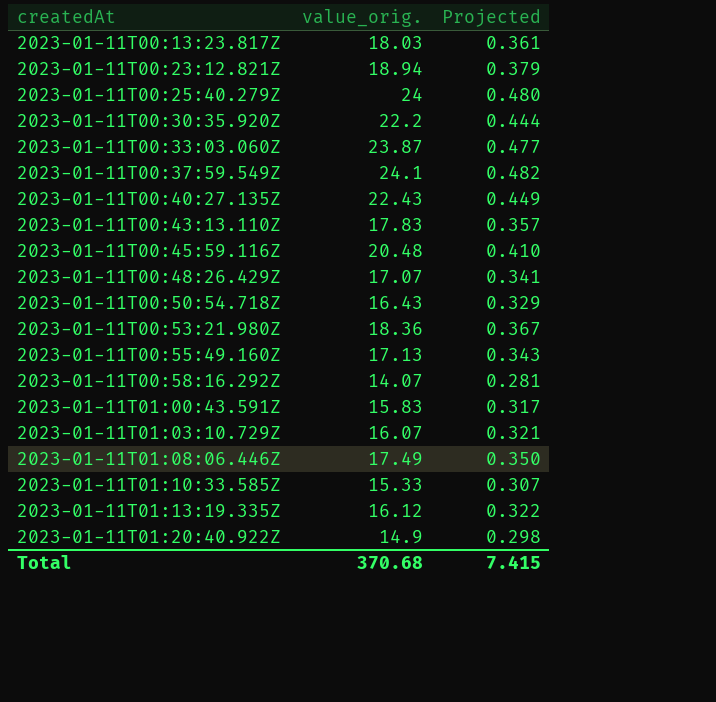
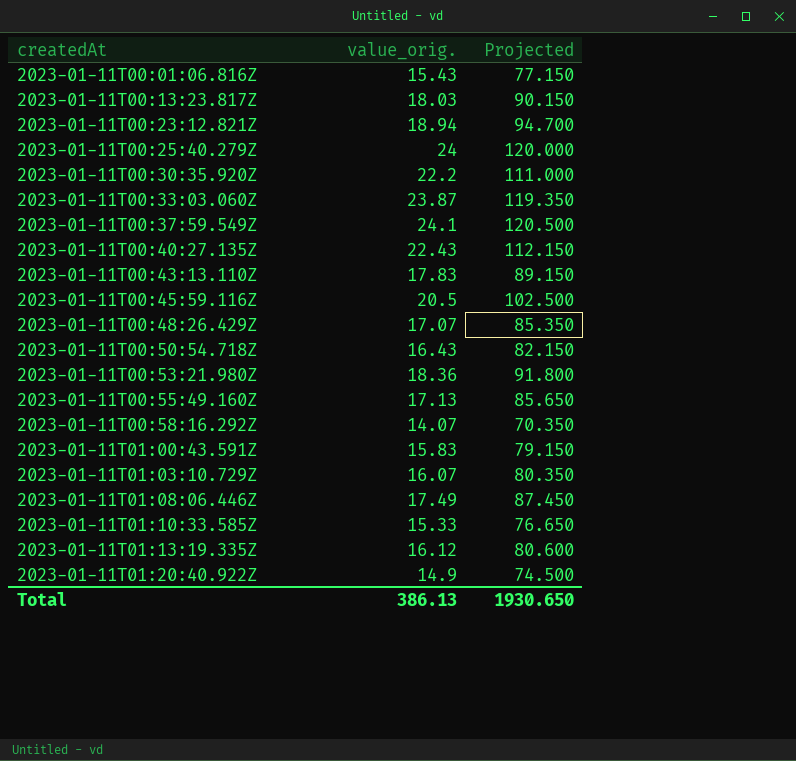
column Projected | formula: [value_orig.] * 0.02 -> [value_orig.] * 5
row 2023-01-11T00:01:06.816Z: none -> 15.43 | 77.150
2023-01-11T00:45:59.116Z | value_orig.: 20.48 -> 20.5
Total | value_orig.: 370.68 -> 386.13
Total | Projected: 7.415 -> 1930.650

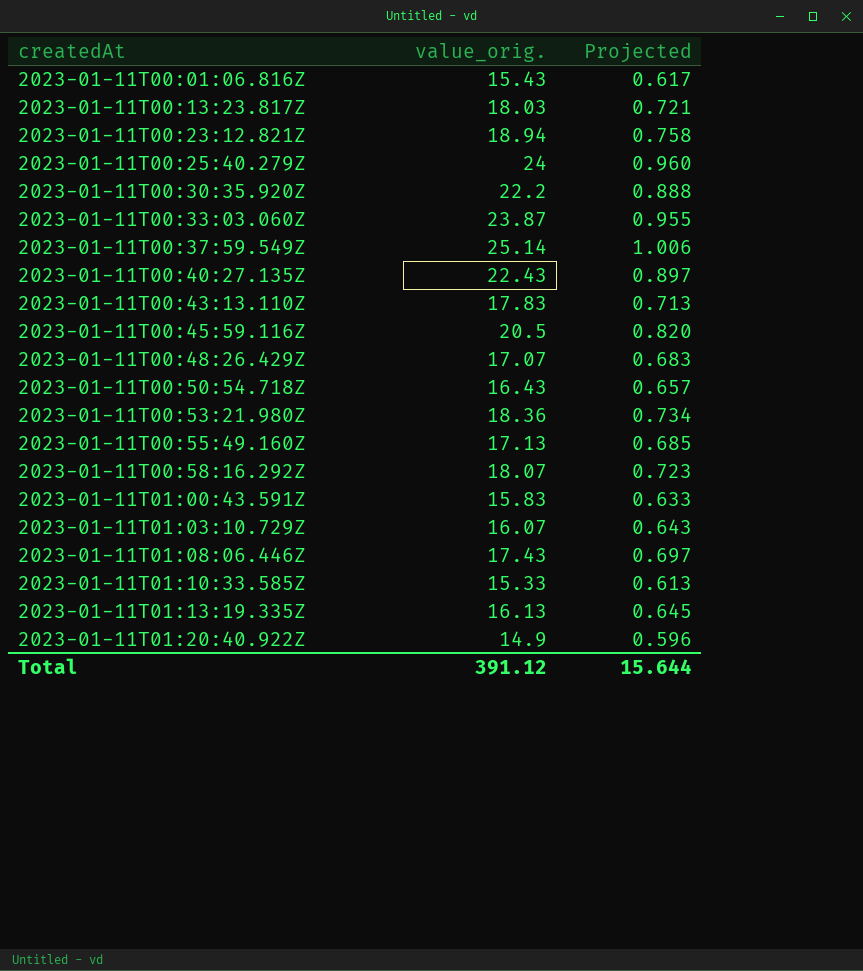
column Projected | formula: [value_orig.] * 5 -> [value_orig.] * 0.04
2023-01-11T00:37:59.549Z | value_orig.: 24.1 -> 25.14
2023-01-11T00:58:16.292Z | value_orig.: 14.07 -> 18.07
2023-01-11T01:08:06.446Z | value_orig.: 17.49 -> 17.43
2023-01-11T01:13:19.335Z | value_orig.: 16.12 -> 16.13
Total | value_orig.: 386.13 -> 391.12
Total | Projected: 1930.650 -> 15.644

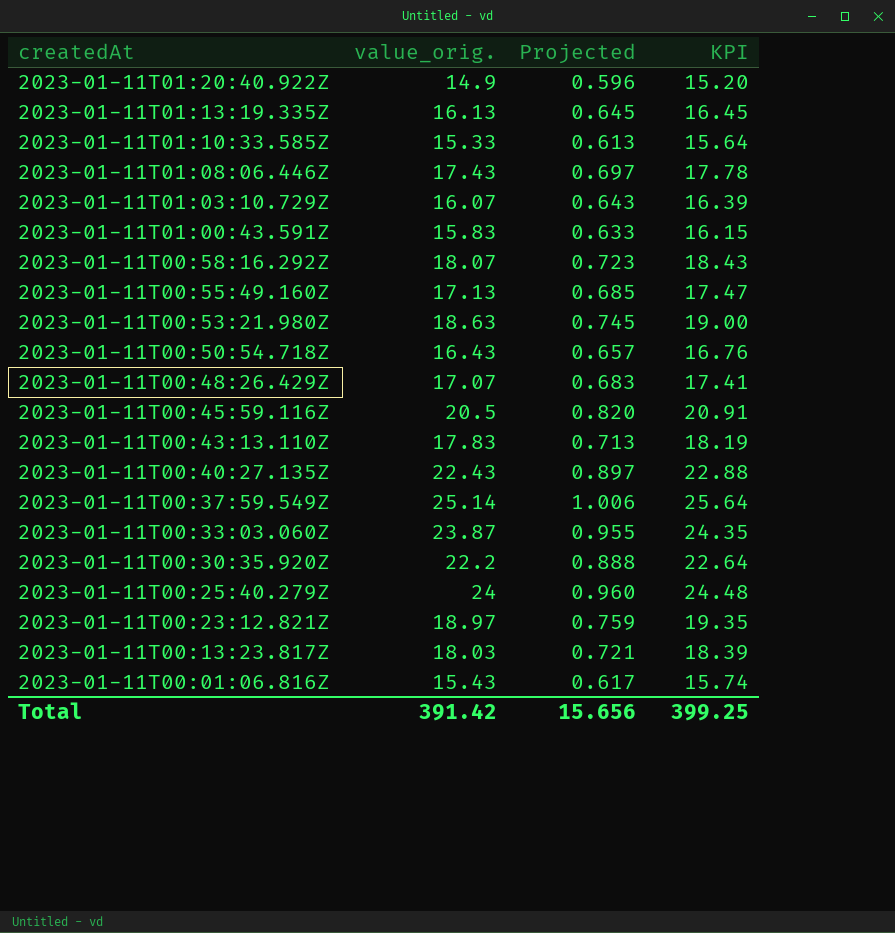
row order: createdAt ascending -> createdAt descending
column KPI | formula: none -> [value_orig.] * 1.02
2023-01-11T00:53:21.980Z | value_orig.: 18.36 -> 18.63
2023-01-11T00:53:21.980Z | Projected: 0.734 -> 0.745
2023-01-11T00:23:12.821Z | value_orig.: 18.94 -> 18.97
2023-01-11T00:23:12.821Z | Projected: 0.758 -> 0.759
Total | value_orig.: 391.12 -> 391.42
Total | Projected: 15.644 -> 15.656

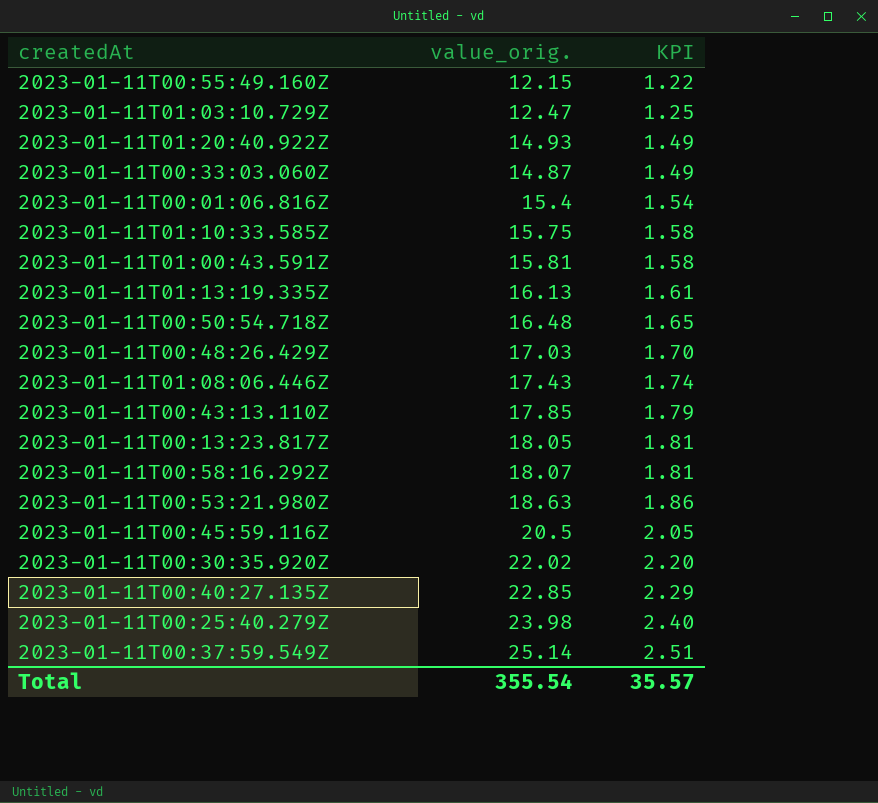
row order: createdAt descending -> KPI ascending
column Projected | formula: [value_orig.] * 0.04 -> none
column KPI | formula: [value_orig.] * 1.02 -> [value_orig.] * 0.1
row 2023-01-11T00:23:12.821Z: 18.97 | 0.759 | 19.35 -> none
2023-01-11T00:55:49.160Z | value_orig.: 17.13 -> 12.15
2023-01-11T01:03:10.729Z | value_orig.: 16.07 -> 12.47
2023-01-11T01:20:40.922Z | value_orig.: 14.9 -> 14.93
2023-01-11T00:33:03.060Z | value_orig.: 23.87 -> 14.87
2023-01-11T00:01:06.816Z | value_orig.: 15.43 -> 15.4
2023-01-11T01:10:33.585Z | value_orig.: 15.33 -> 15.75
2023-01-11T01:00:43.591Z | value_orig.: 15.83 -> 15.81
2023-01-11T00:50:54.718Z | value_orig.: 16.43 -> 16.48
2023-01-11T00:48:26.429Z | value_orig.: 17.07 -> 17.03
2023-01-11T00:43:13.110Z | value_orig.: 17.83 -> 17.85
2023-01-11T00:13:23.817Z | value_orig.: 18.03 -> 18.05
2023-01-11T00:30:35.920Z | value_orig.: 22.2 -> 22.02
2023-01-11T00:40:27.135Z | value_orig.: 22.43 -> 22.85
2023-01-11T00:25:40.279Z | value_orig.: 24 -> 23.98
Total | value_orig.: 391.42 -> 355.54
Total | KPI: 399.25 -> 35.57

